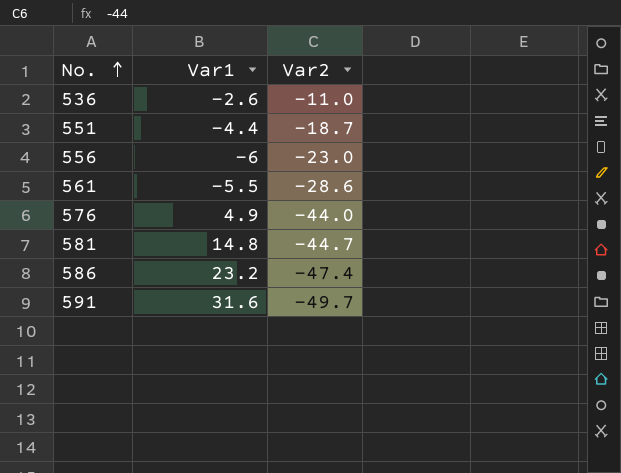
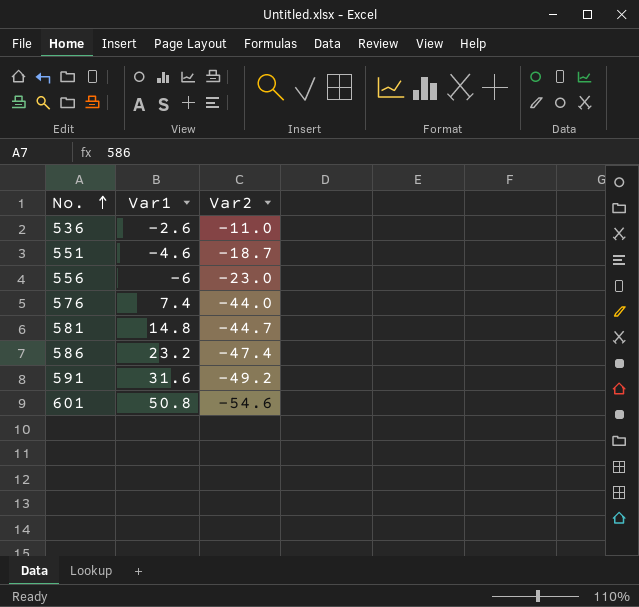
row 561: -5.5 | -28.6 -> none
551 | Var1: -4.4 -> -4.6
576 | Var1: 4.9 -> 7.4
591 | Var2: -49.7 -> -49.2
row 601: none -> 50.8 | -54.6

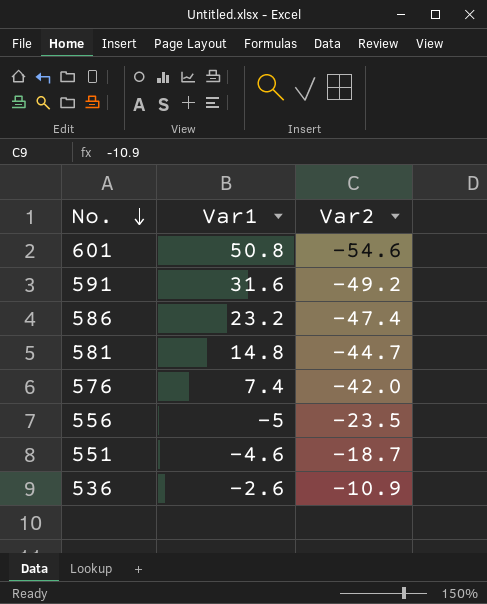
row order: No. ascending -> No. descending
576 | Var2: -44.0 -> -42.0
556 | Var1: -6 -> -5
556 | Var2: -23.0 -> -23.5
536 | Var2: -11.0 -> -10.9

